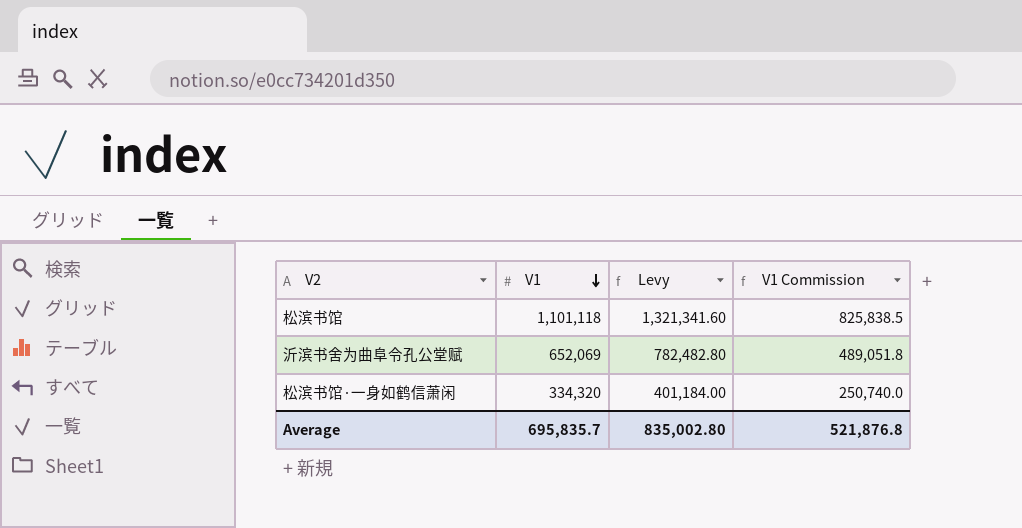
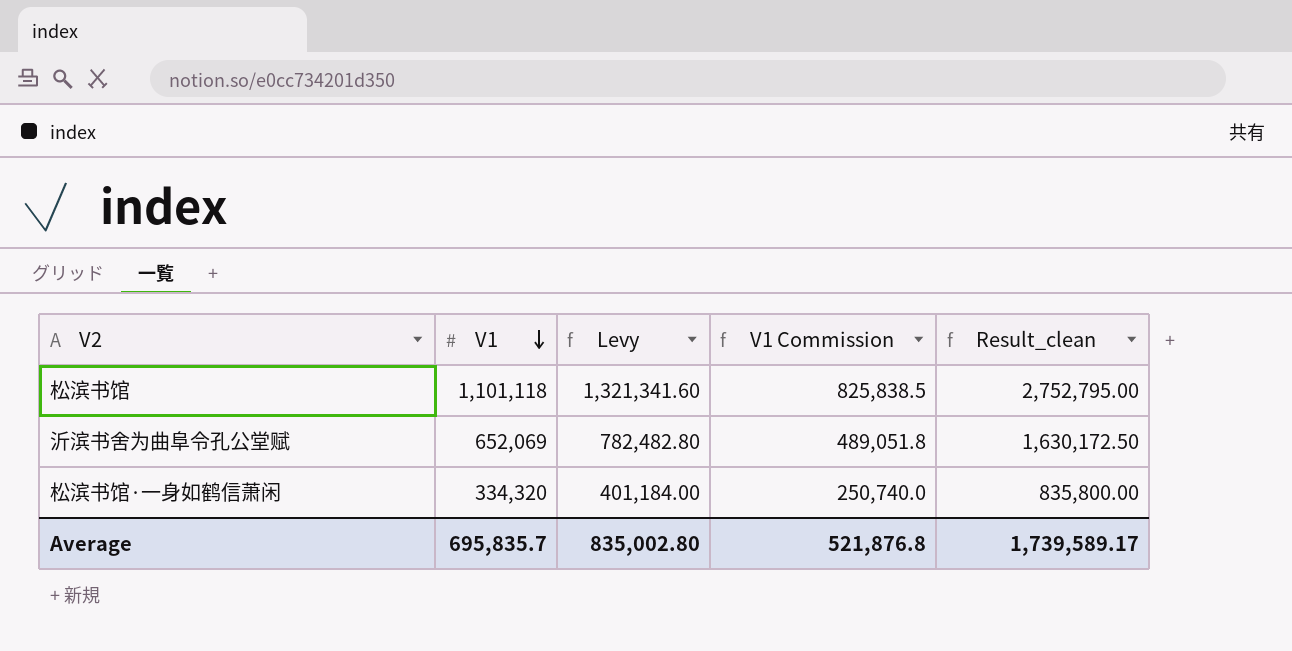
column Result_clean | formula: none -> [V1] * 2.5

